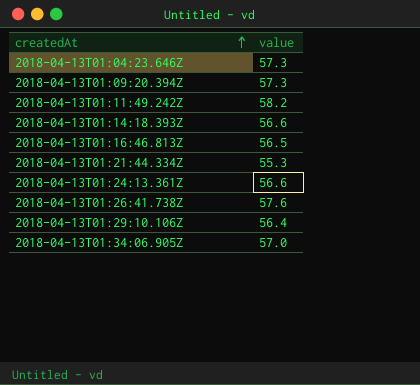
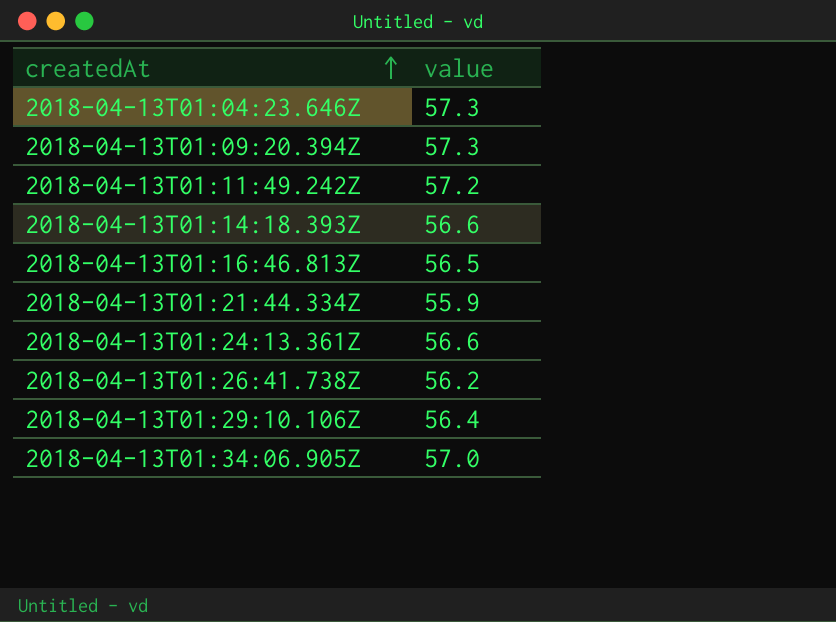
2018-04-13T01:11:49.242Z | value: 58.2 -> 57.2
2018-04-13T01:21:44.334Z | value: 55.3 -> 55.9
2018-04-13T01:26:41.738Z | value: 57.6 -> 56.2

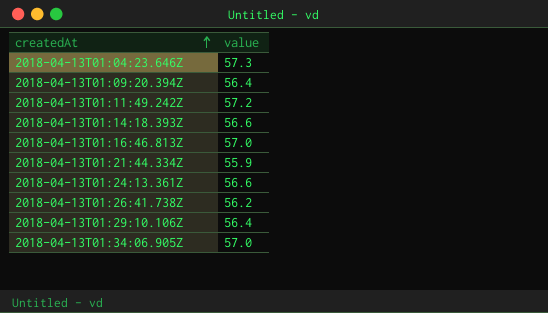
2018-04-13T01:09:20.394Z | value: 57.3 -> 56.4
2018-04-13T01:16:46.813Z | value: 56.5 -> 57.0

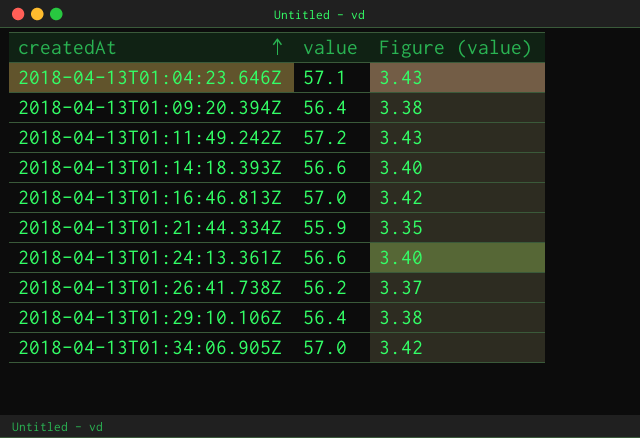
column Figure (value) | formula: none -> [value] * 0.06
2018-04-13T01:04:23.646Z | value: 57.3 -> 57.1

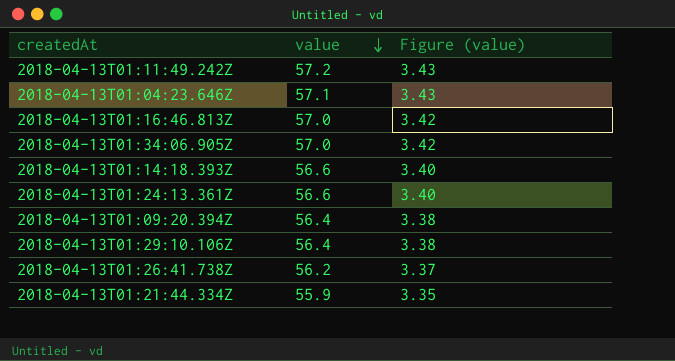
row order: createdAt ascending -> value descending

